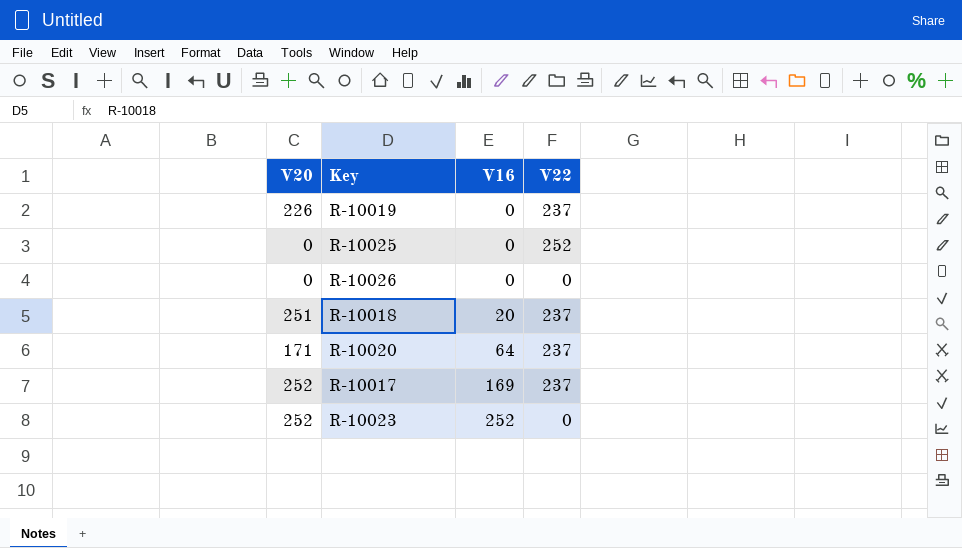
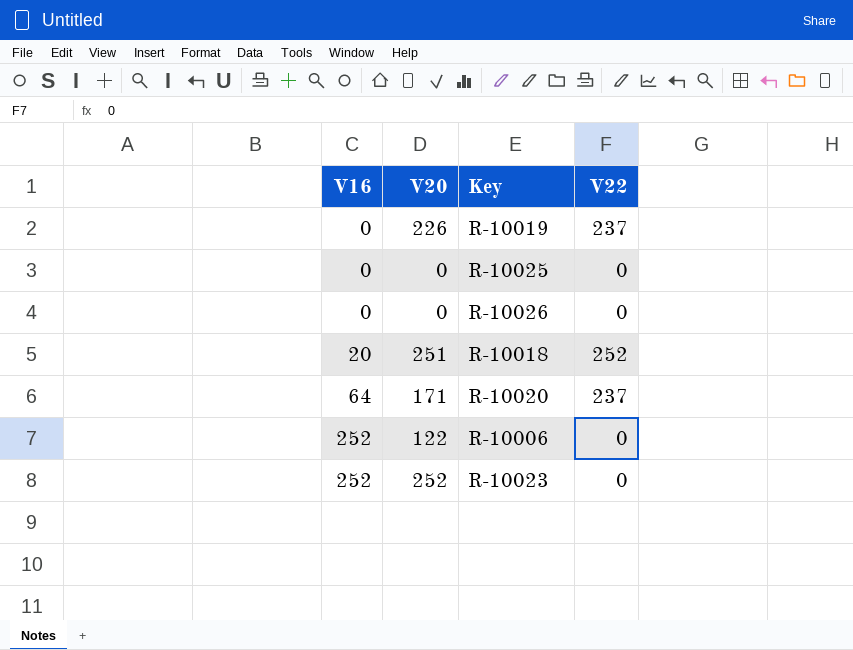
column V16 | position: 3 -> 1
row R-10017: 252 | 169 | 237 -> none
R-10025 | V22: 252 -> 0
R-10018 | V22: 237 -> 252
row R-10006: none -> 252 | 122 | 0

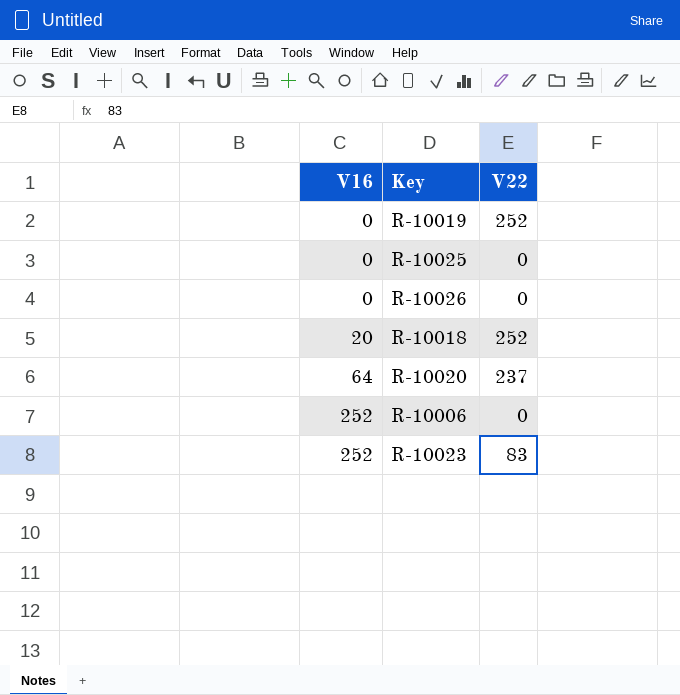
column V20 | position: 2 -> none
R-10019 | V22: 237 -> 252
R-10023 | V22: 0 -> 83

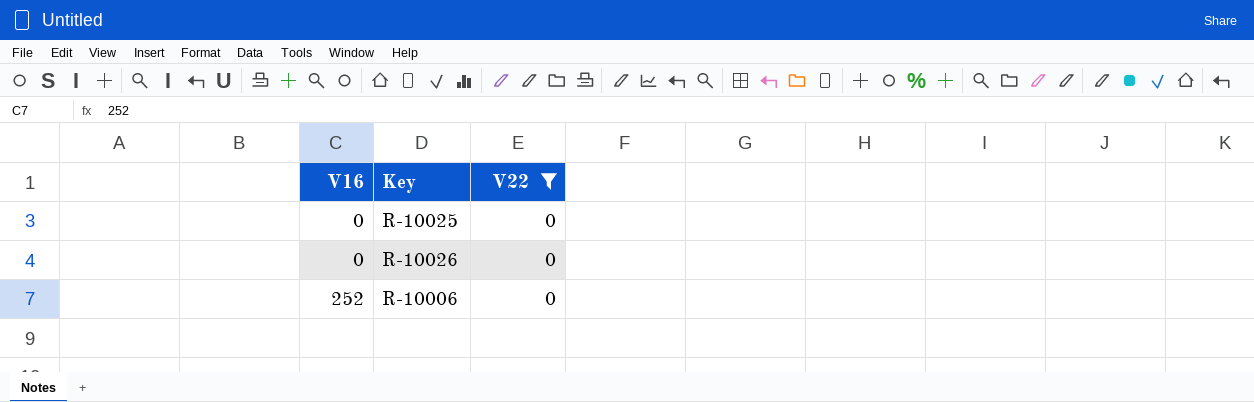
filter: none -> V22 = 0

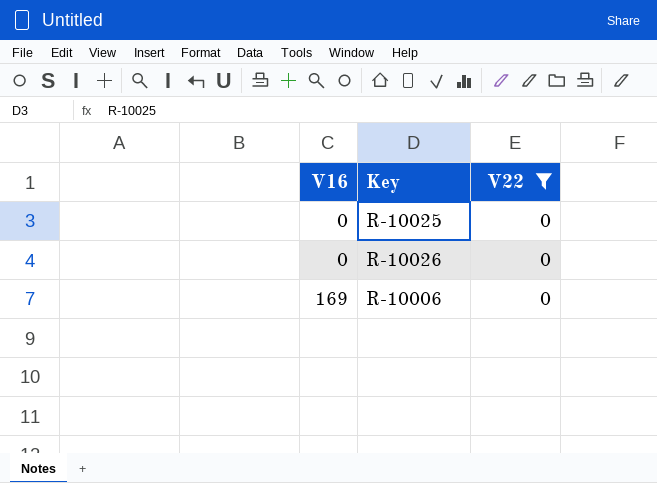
R-10006 | V16: 252 -> 169

